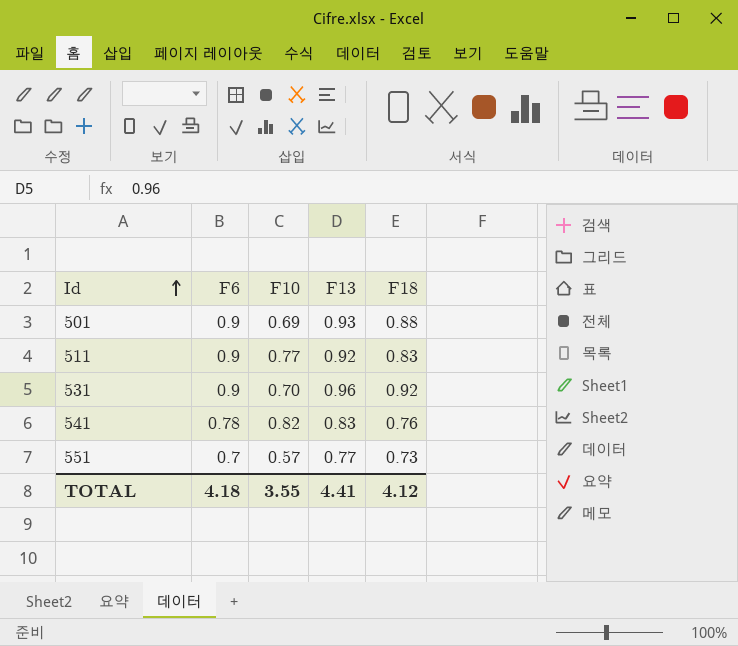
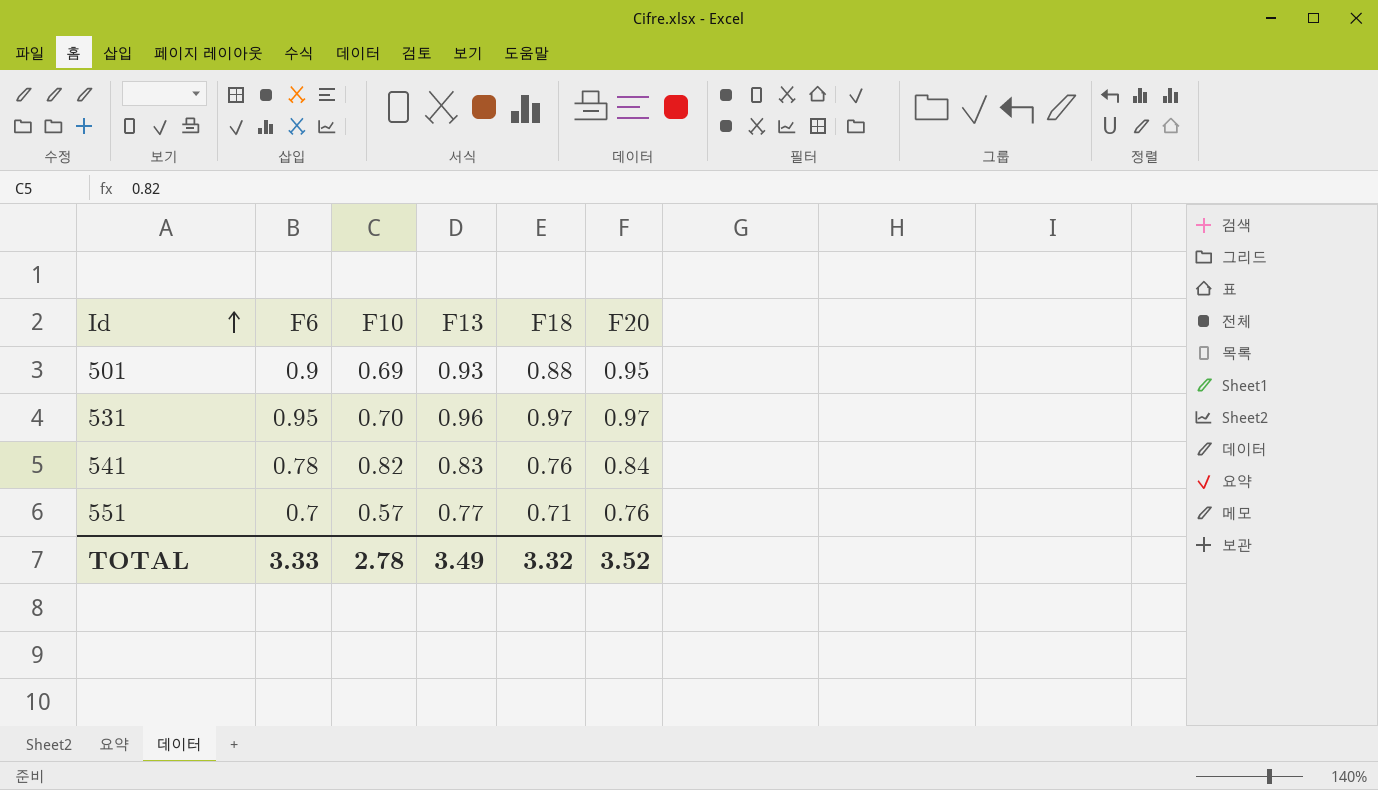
column F20 | position: none -> 6
row 511: 0.9 | 0.77 | 0.92 | 0.83 -> none
531 | F6: 0.9 -> 0.95
531 | F18: 0.92 -> 0.97
551 | F18: 0.73 -> 0.71
TOTAL | F6: 4.18 -> 3.33
TOTAL | F10: 3.55 -> 2.78
TOTAL | F13: 4.41 -> 3.49
TOTAL | F18: 4.12 -> 3.32

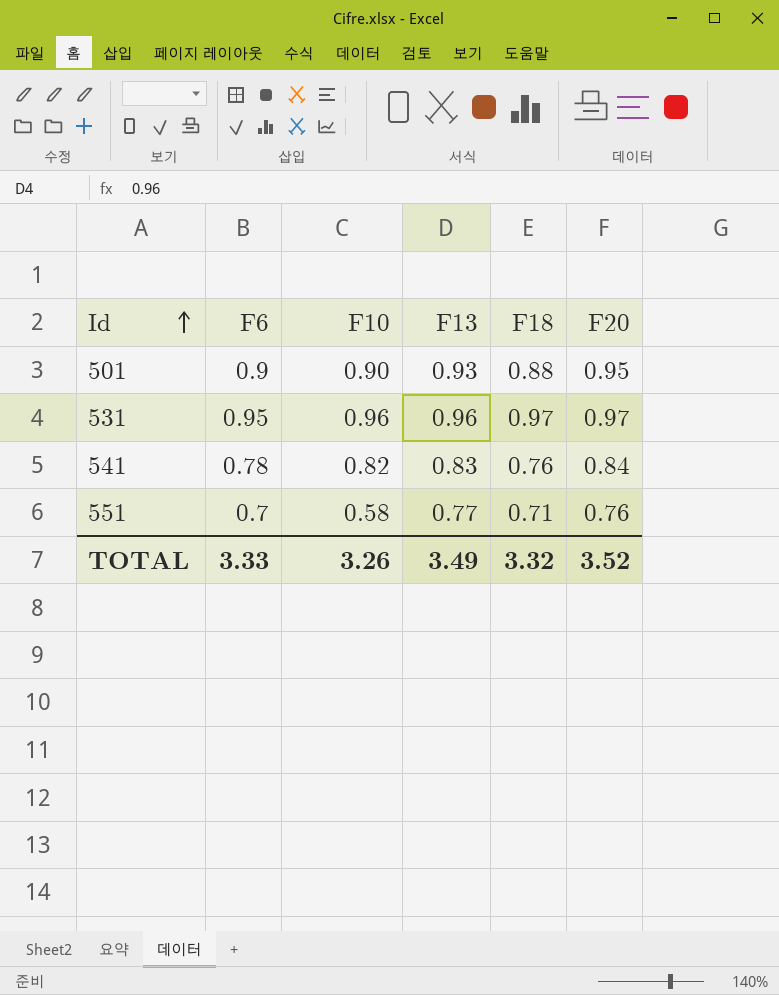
501 | F10: 0.69 -> 0.90
531 | F10: 0.70 -> 0.96
551 | F10: 0.57 -> 0.58
TOTAL | F10: 2.78 -> 3.26

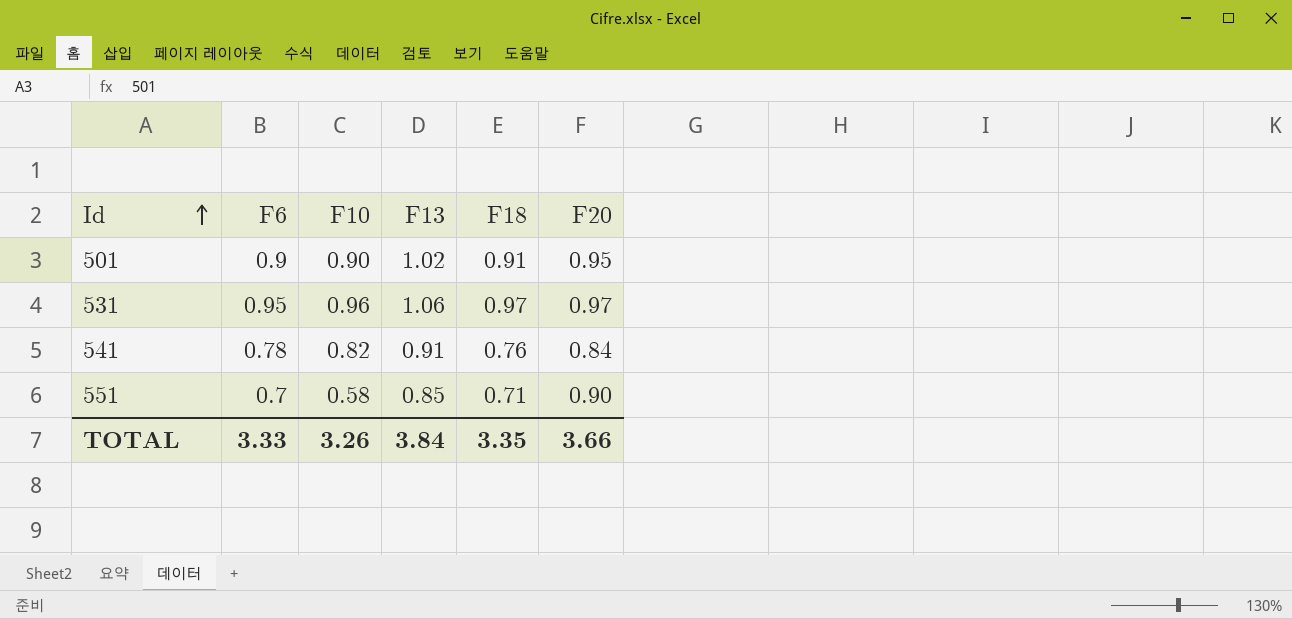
501 | F13: 0.93 -> 1.02
501 | F18: 0.88 -> 0.91
531 | F13: 0.96 -> 1.06
541 | F13: 0.83 -> 0.91
551 | F13: 0.77 -> 0.85
551 | F20: 0.76 -> 0.90
TOTAL | F13: 3.49 -> 3.84
TOTAL | F18: 3.32 -> 3.35
TOTAL | F20: 3.52 -> 3.66

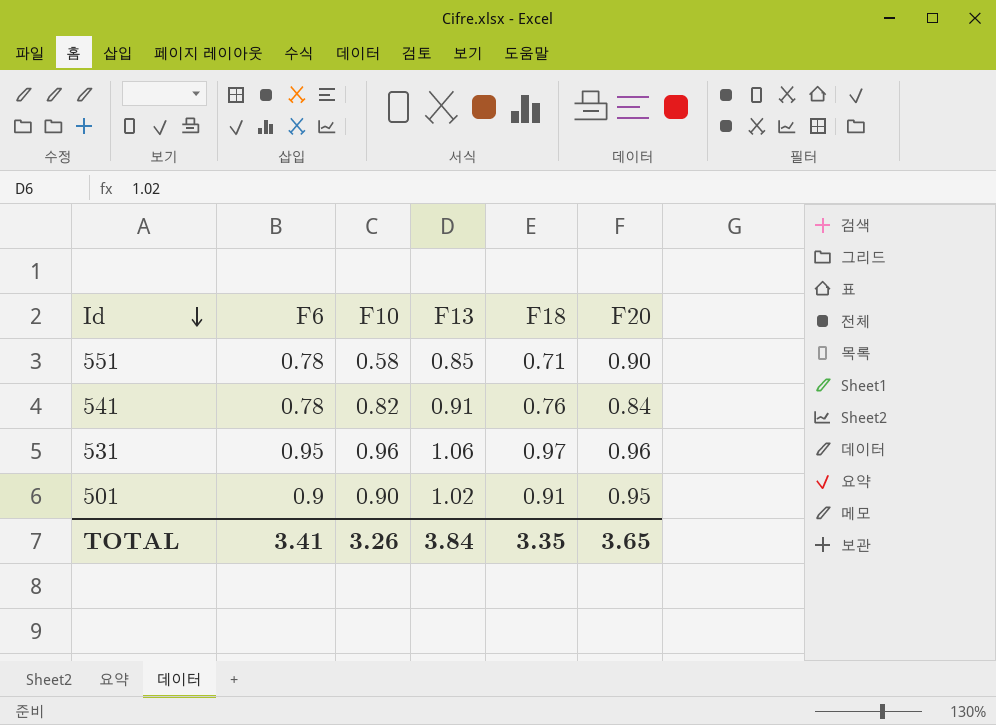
row order: Id ascending -> Id descending
551 | F6: 0.7 -> 0.78
531 | F20: 0.97 -> 0.96
TOTAL | F6: 3.33 -> 3.41
TOTAL | F20: 3.66 -> 3.65

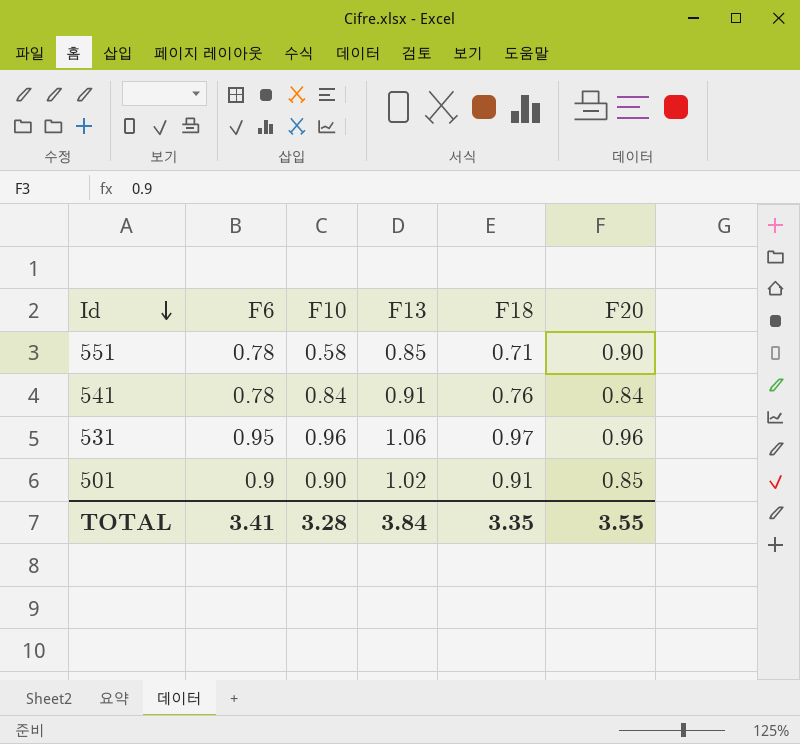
541 | F10: 0.82 -> 0.84
501 | F20: 0.95 -> 0.85
TOTAL | F10: 3.26 -> 3.28
TOTAL | F20: 3.65 -> 3.55

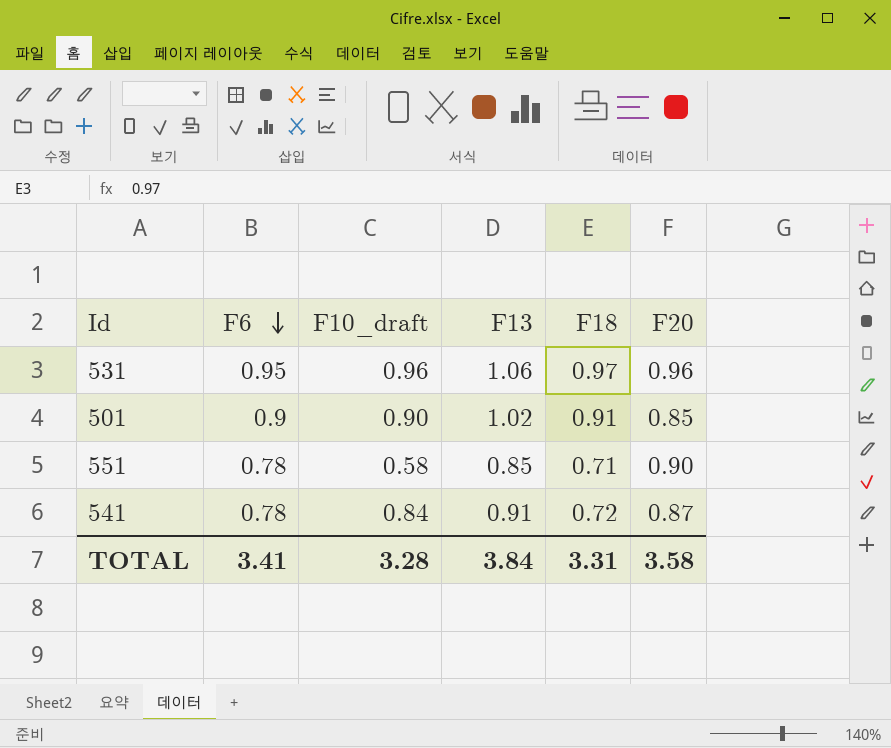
row order: Id descending -> F6 descending
column name: F10 -> F10_draft
541 | F18: 0.76 -> 0.72
541 | F20: 0.84 -> 0.87
TOTAL | F18: 3.35 -> 3.31
TOTAL | F20: 3.55 -> 3.58

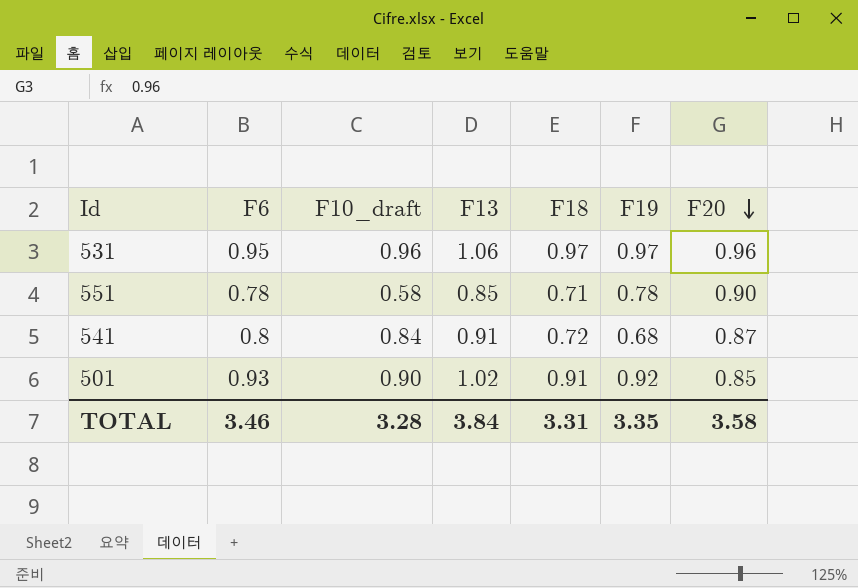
row order: F6 descending -> F20 descending
column F19 | position: none -> 6
541 | F6: 0.78 -> 0.8
501 | F6: 0.9 -> 0.93
TOTAL | F6: 3.41 -> 3.46

